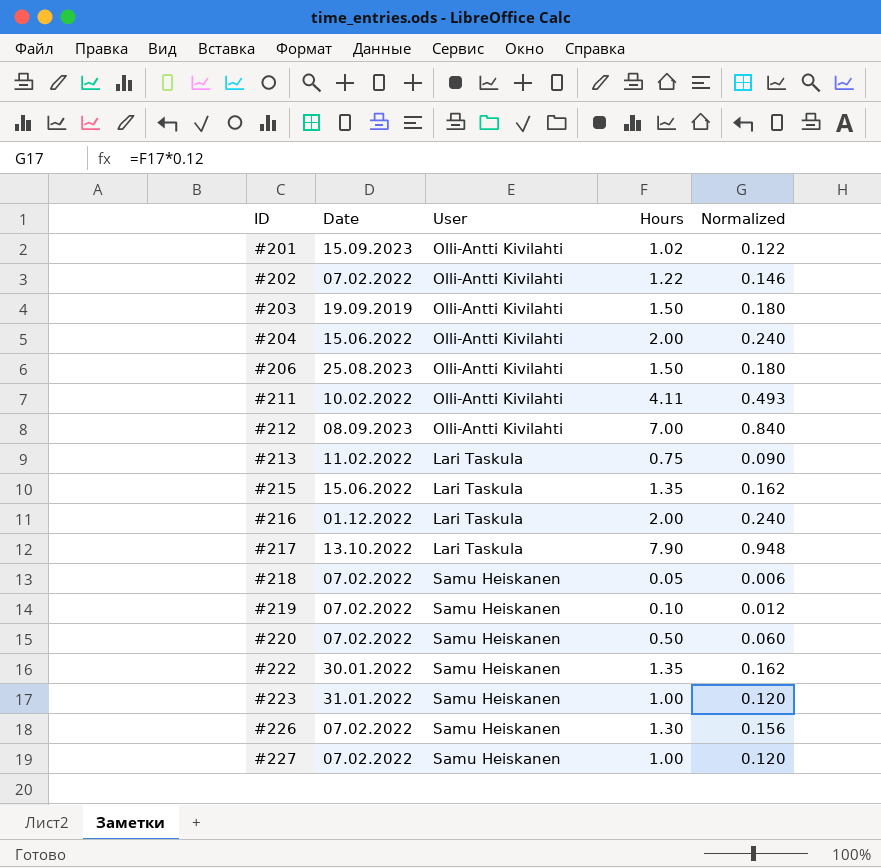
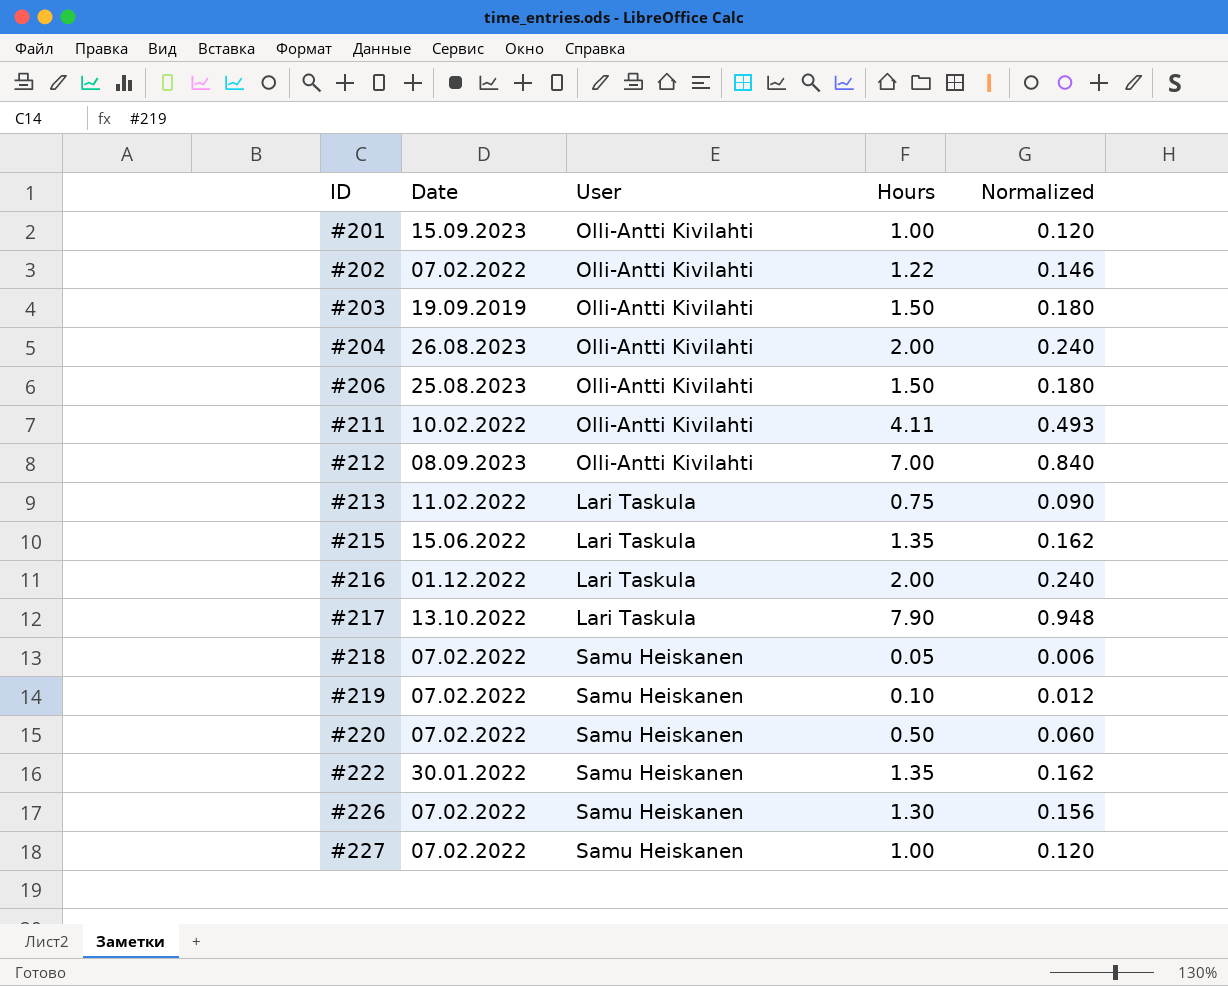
row #223: 31.01.2022 | Samu Heiskanen | 1.00 | 0.120 -> none
#201 | Hours: 1.02 -> 1.00
#201 | Normalized: 0.122 -> 0.120
#204 | Date: 15.06.2022 -> 26.08.2023

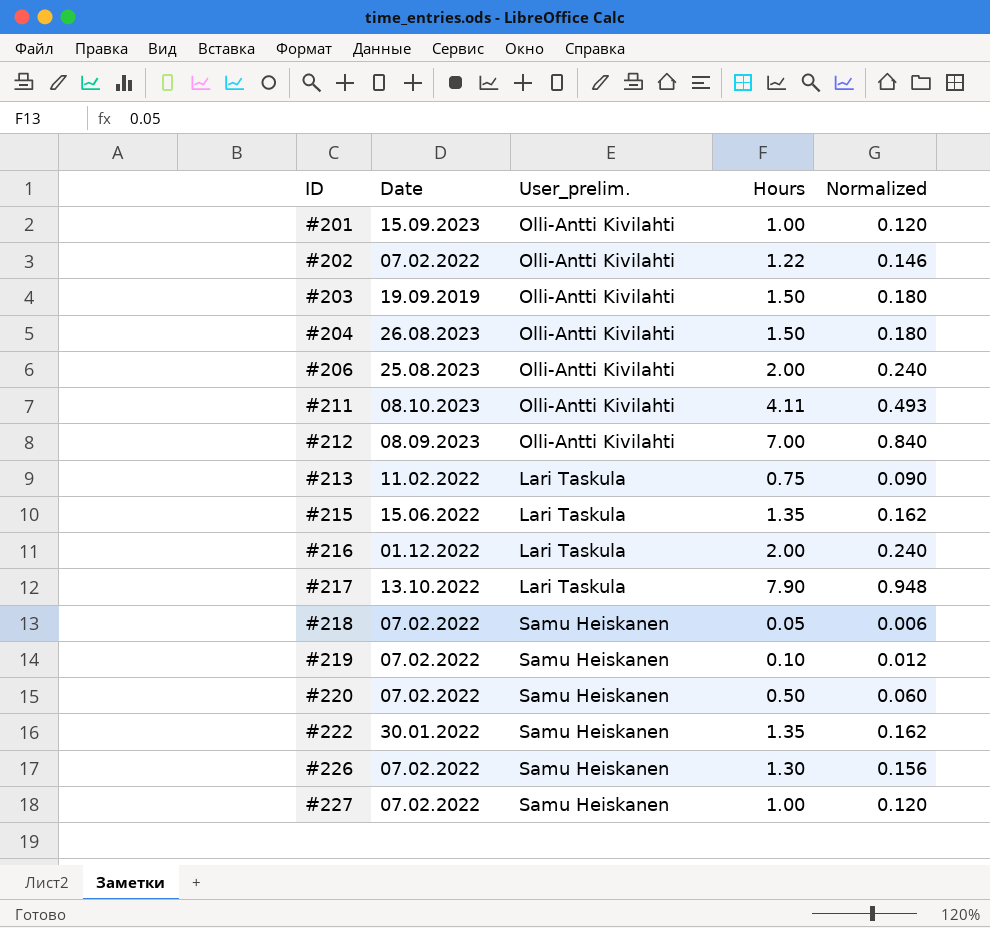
column name: User -> User_prelim.
#204 | Hours: 2.00 -> 1.50
#204 | Normalized: 0.240 -> 0.180
#206 | Hours: 1.50 -> 2.00
#206 | Normalized: 0.180 -> 0.240
#211 | Date: 10.02.2022 -> 08.10.2023

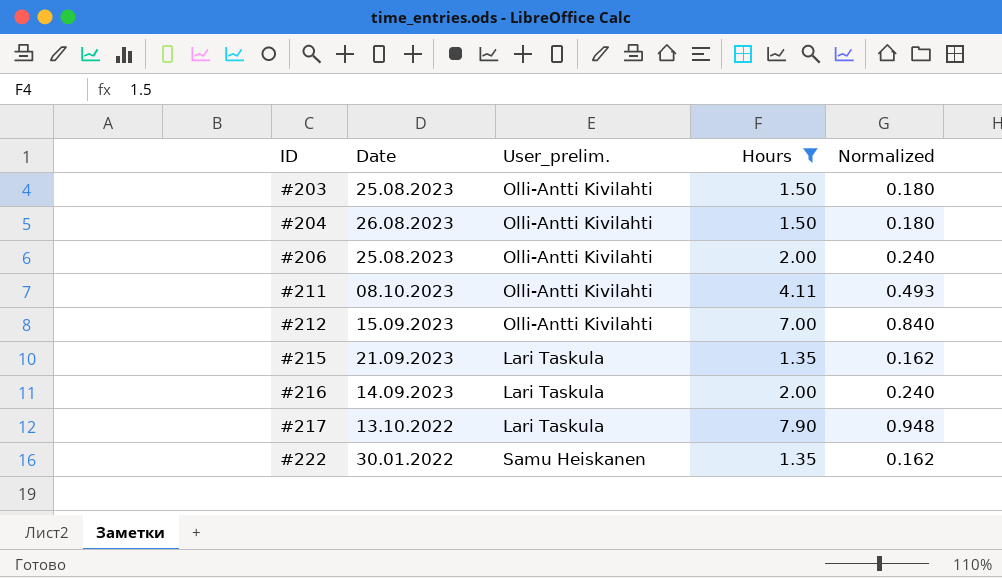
filter: none -> Hours >= 1.35
#203 | Date: 19.09.2019 -> 25.08.2023
#212 | Date: 08.09.2023 -> 15.09.2023
#215 | Date: 15.06.2022 -> 21.09.2023
#216 | Date: 01.12.2022 -> 14.09.2023

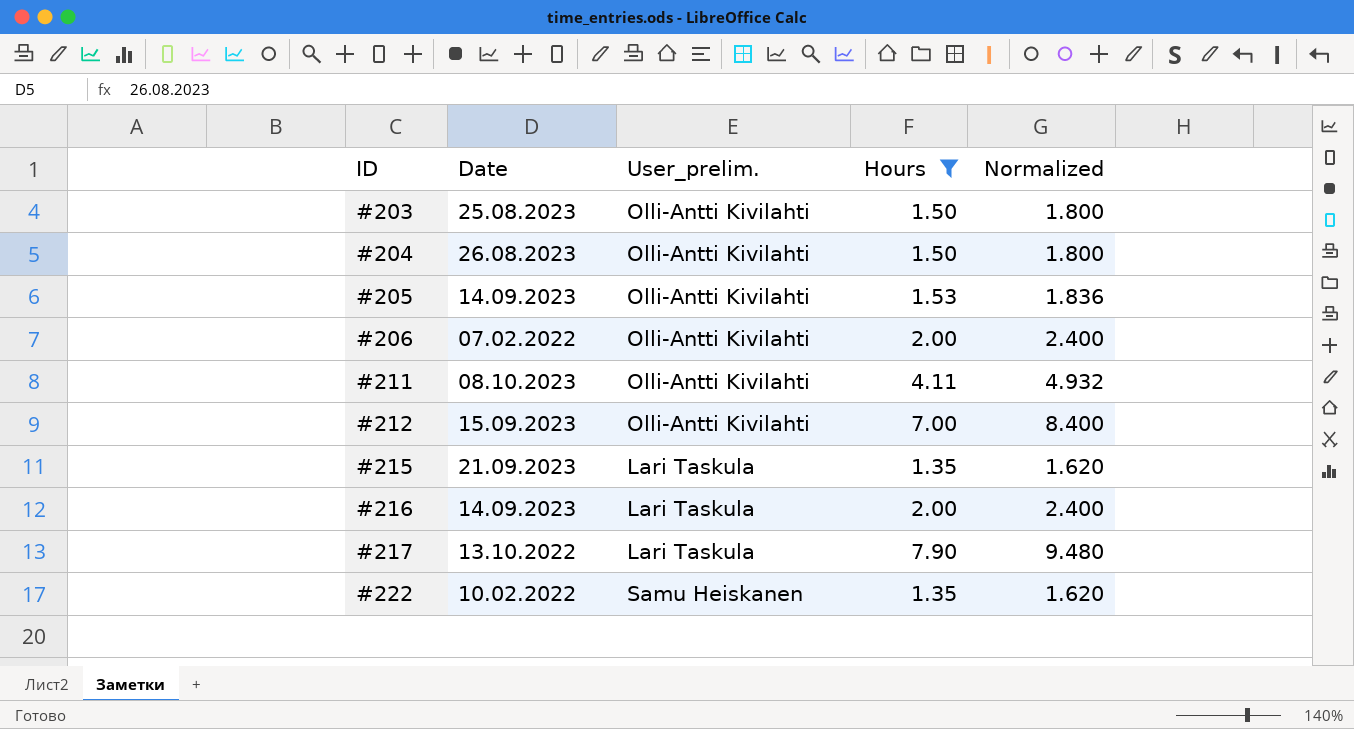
column Normalized | formula: [Hours] * 0.12 -> [Hours] * 1.2
row #205: none -> 14.09.2023 | Olli-Antti Kivilahti | 1.53 | 1.836
#206 | Date: 25.08.2023 -> 07.02.2022
#222 | Date: 30.01.2022 -> 10.02.2022

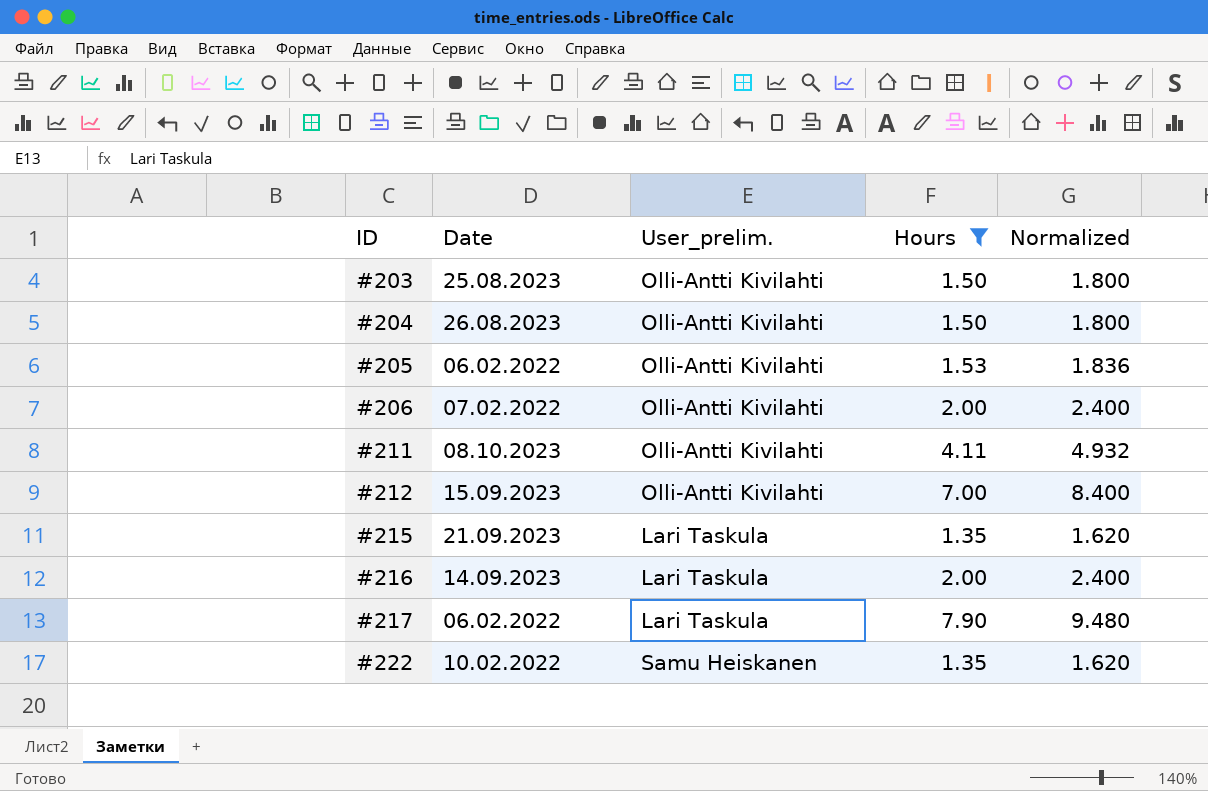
#205 | Date: 14.09.2023 -> 06.02.2022
#217 | Date: 13.10.2022 -> 06.02.2022

